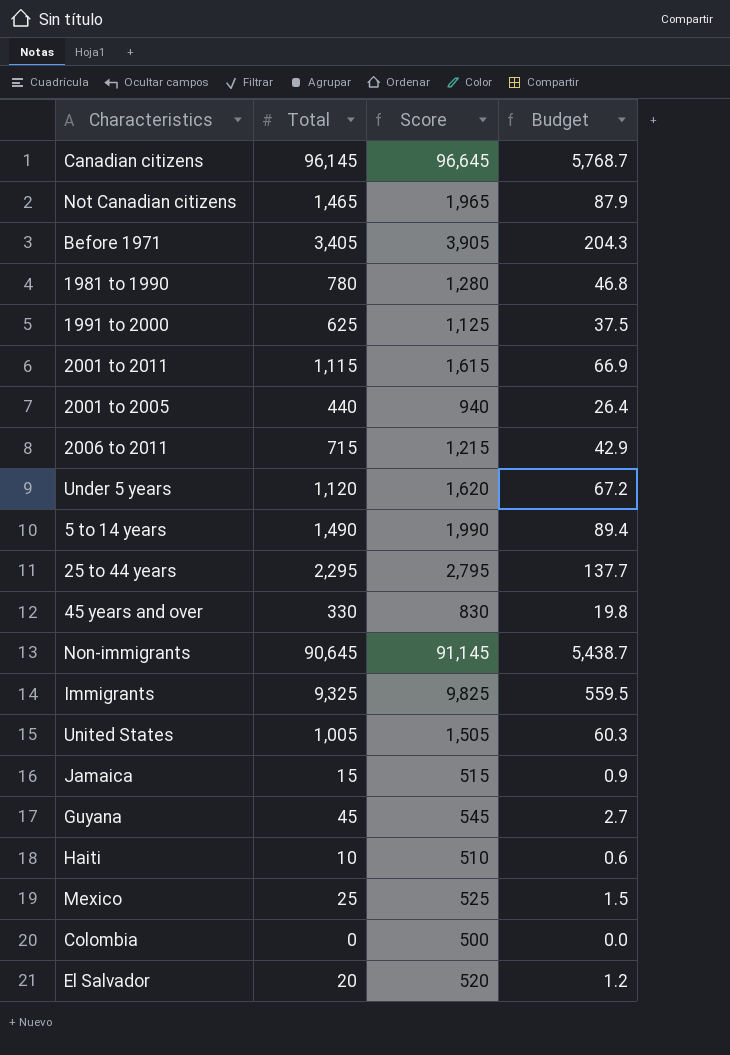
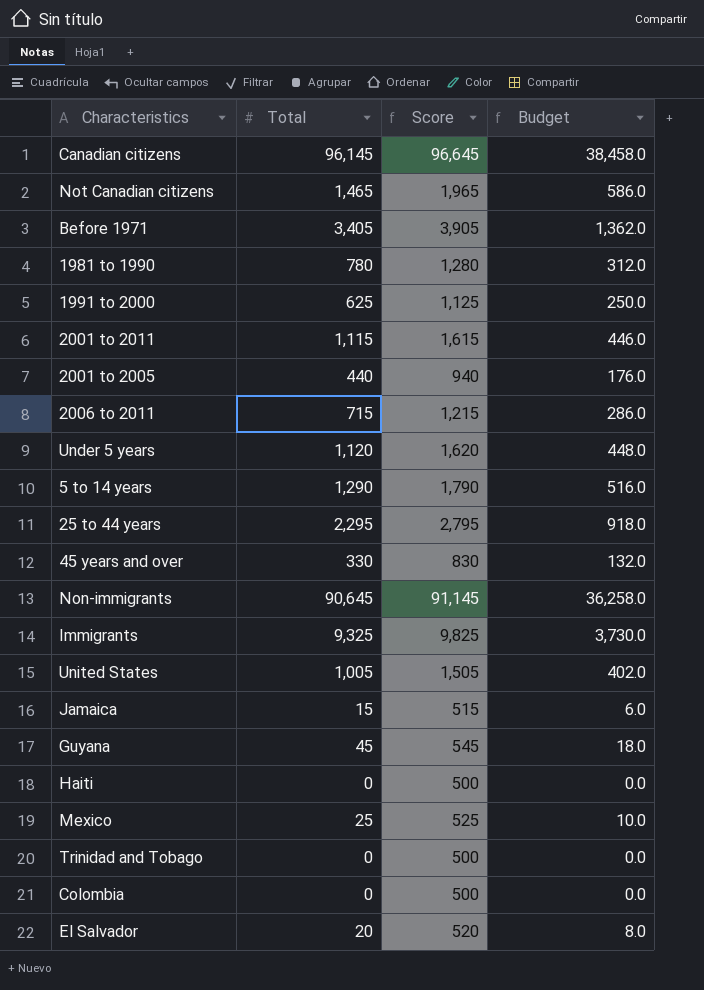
column Budget | formula: [Total] * 0.06 -> [Total] * 0.4
5 to 14 years | Total: 1,490 -> 1,290
5 to 14 years | Score: 1,990 -> 1,790
Haiti | Total: 10 -> 0
Haiti | Score: 510 -> 500
row Trinidad and Tobago: none -> 0 | 500 | 0.0

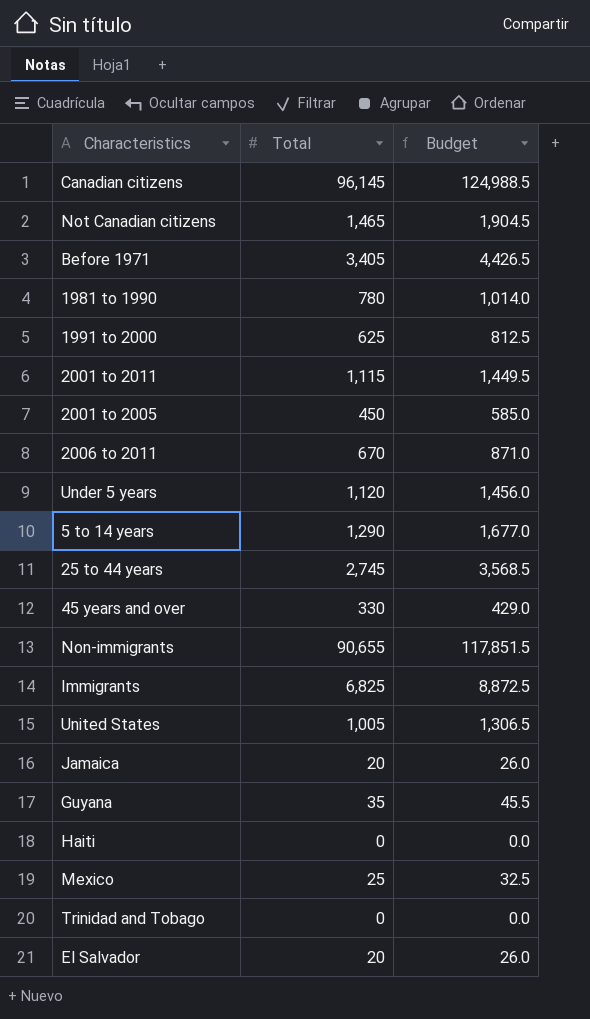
column Score | formula: [Total] + 500 -> none
column Budget | formula: [Total] * 0.4 -> [Total] * 1.3
row Colombia: 0 | 500 | 0.0 -> none
2001 to 2005 | Total: 440 -> 450
2006 to 2011 | Total: 715 -> 670
25 to 44 years | Total: 2,295 -> 2,745
Non-immigrants | Total: 90,645 -> 90,655
Immigrants | Total: 9,325 -> 6,825
Jamaica | Total: 15 -> 20
Guyana | Total: 45 -> 35

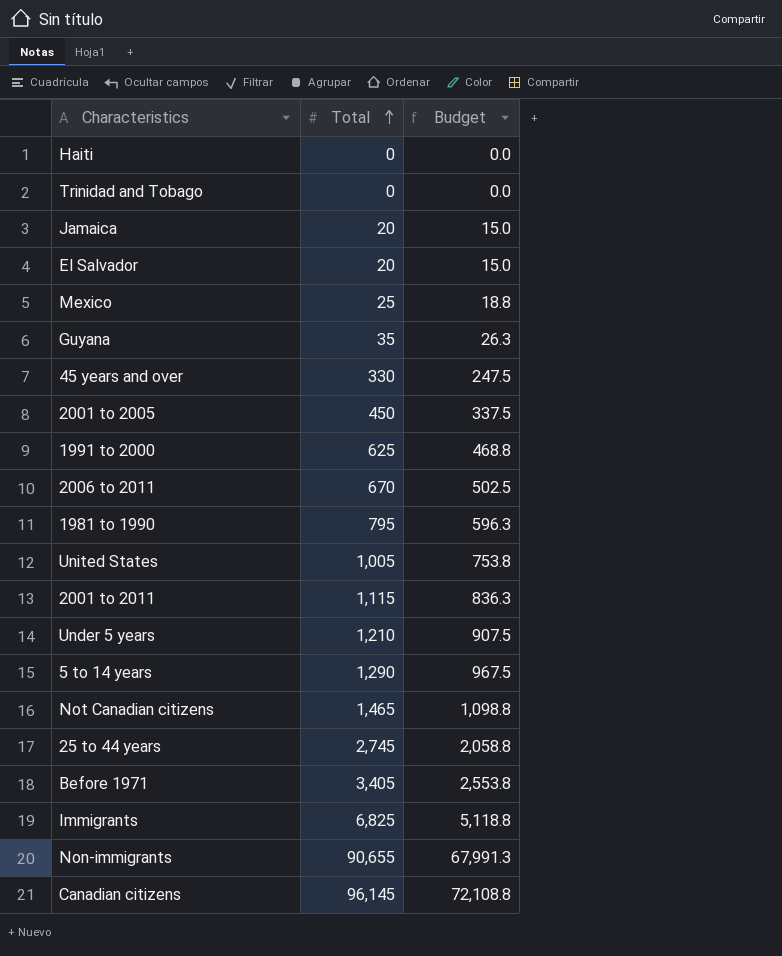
row order: none -> Total ascending
column Budget | formula: [Total] * 1.3 -> [Total] * 0.75
1981 to 1990 | Total: 780 -> 795
Under 5 years | Total: 1,120 -> 1,210

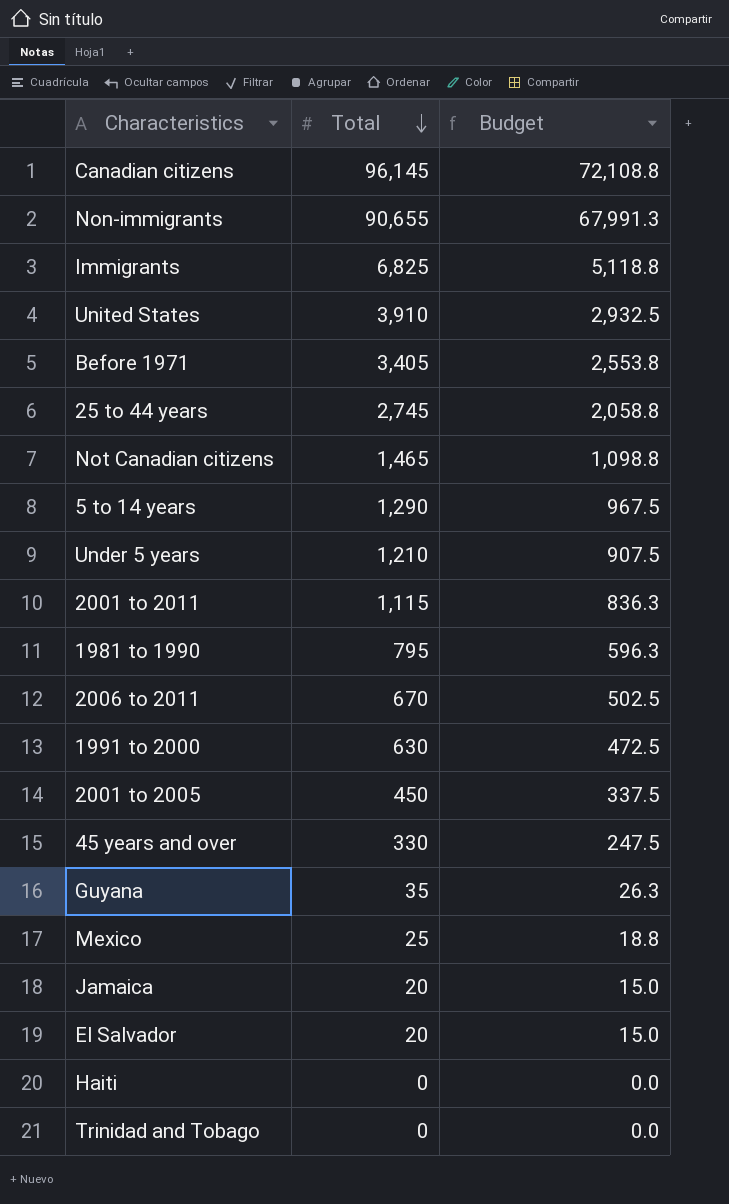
row order: Total ascending -> Total descending
United States | Total: 1,005 -> 3,910
United States | Budget: 753.8 -> 2,932.5
1991 to 2000 | Total: 625 -> 630
1991 to 2000 | Budget: 468.8 -> 472.5

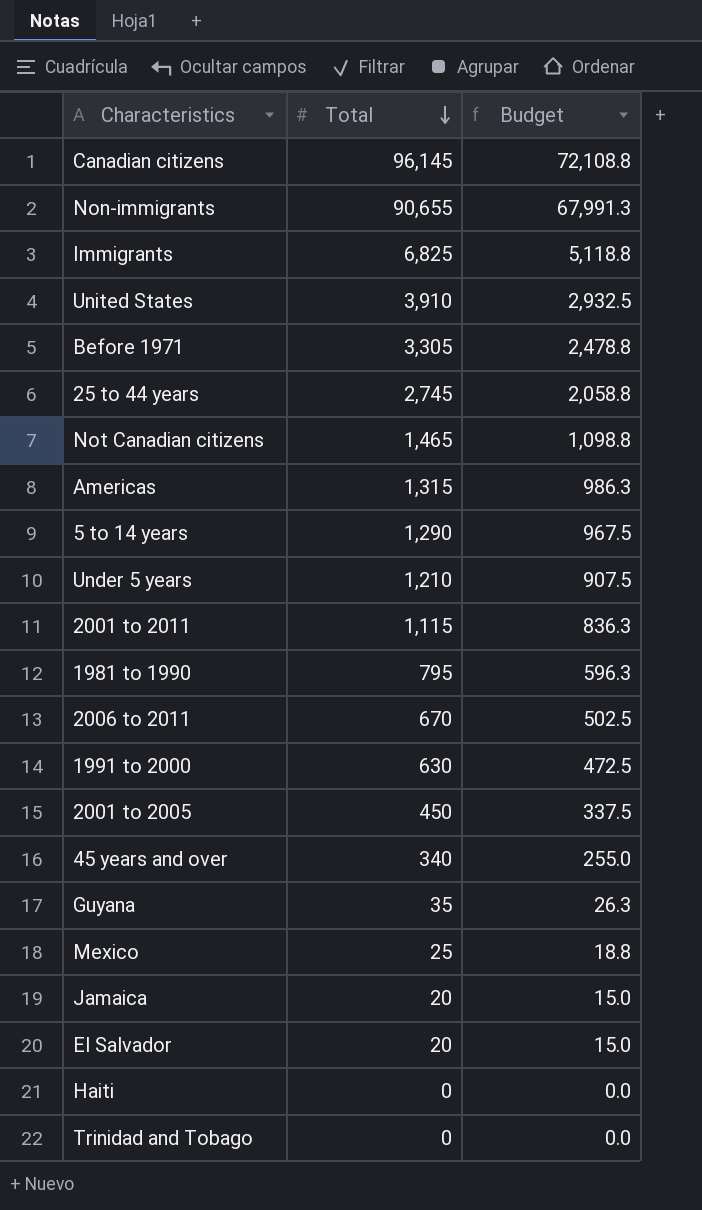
Before 1971 | Total: 3,405 -> 3,305
Before 1971 | Budget: 2,553.8 -> 2,478.8
row Americas: none -> 1,315 | 986.3
45 years and over | Total: 330 -> 340
45 years and over | Budget: 247.5 -> 255.0

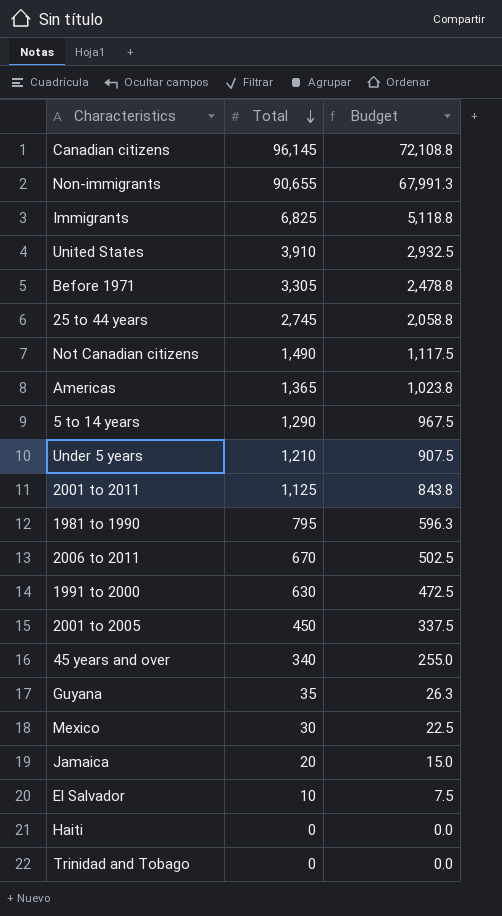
Not Canadian citizens | Total: 1,465 -> 1,490
Not Canadian citizens | Budget: 1,098.8 -> 1,117.5
Americas | Total: 1,315 -> 1,365
Americas | Budget: 986.3 -> 1,023.8
2001 to 2011 | Total: 1,115 -> 1,125
2001 to 2011 | Budget: 836.3 -> 843.8
Mexico | Total: 25 -> 30
Mexico | Budget: 18.8 -> 22.5
El Salvador | Total: 20 -> 10
El Salvador | Budget: 15.0 -> 7.5

